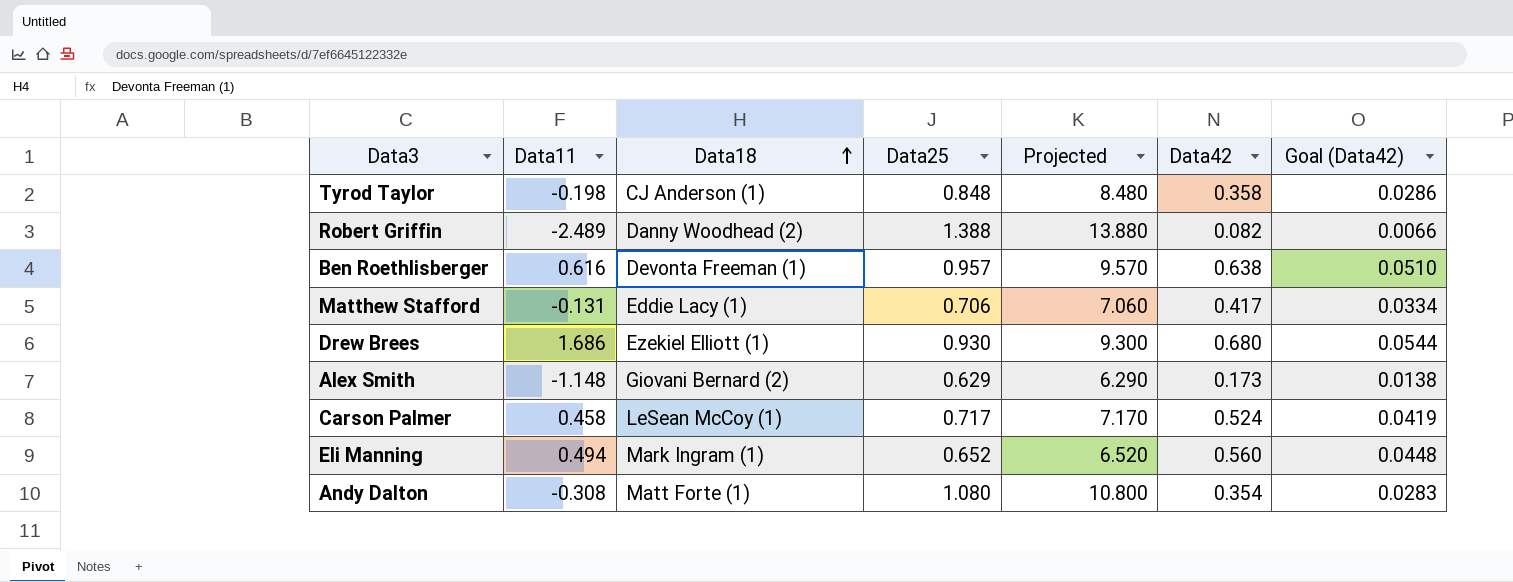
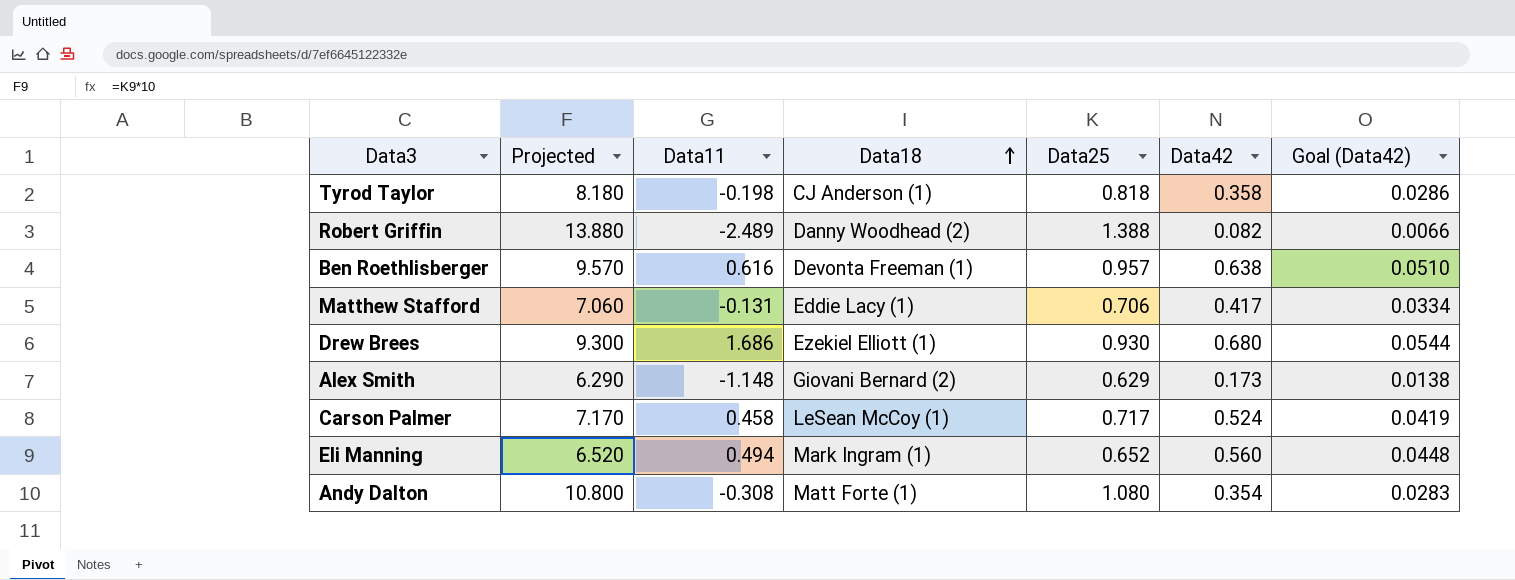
column Projected | position: 5 -> 2
Tyrod Taylor | Projected: 8.480 -> 8.180
Tyrod Taylor | Data25: 0.848 -> 0.818

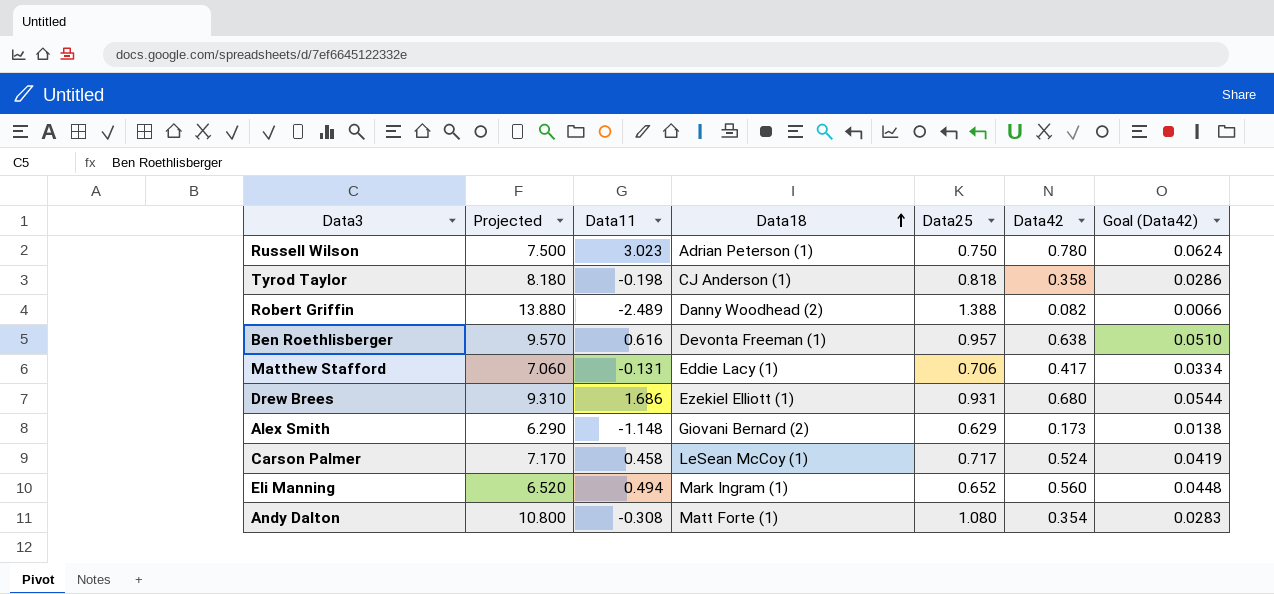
row Russell Wilson: none -> 7.500 | 3.023 | Adrian Peterson (1) | 0.750 | 0.780 | 0.0624
Drew Brees | Projected: 9.300 -> 9.310
Drew Brees | Data25: 0.930 -> 0.931

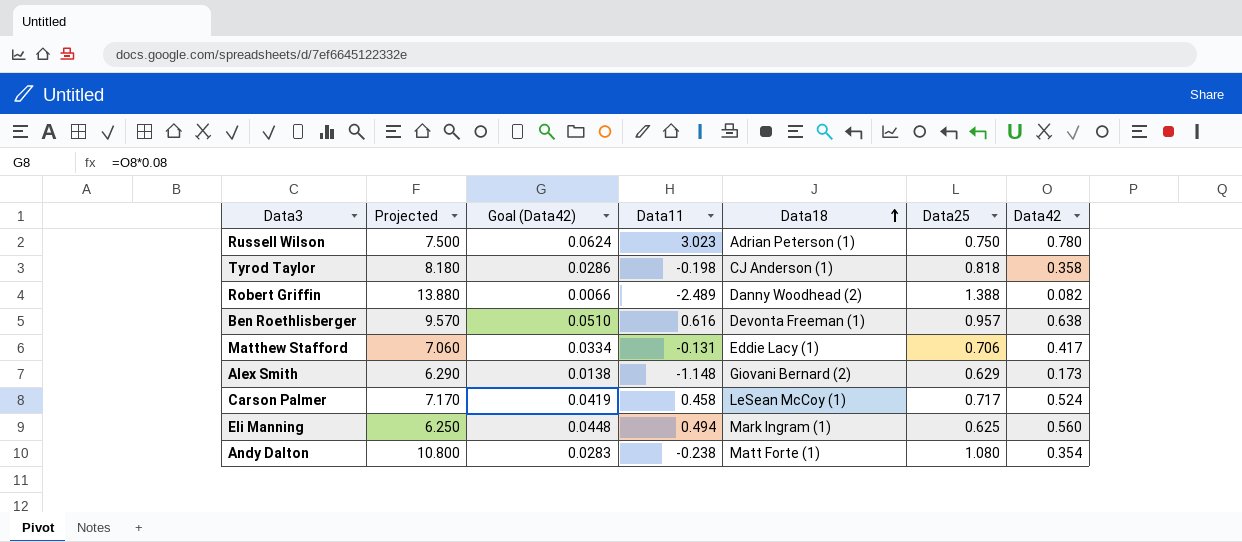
column Goal (Data42) | position: 7 -> 3
row Drew Brees: 9.310 | 1.686 | Ezekiel Elliott (1) | 0.931 | 0.680 | 0.0544 -> none
Eli Manning | Projected: 6.520 -> 6.250
Eli Manning | Data25: 0.652 -> 0.625
Andy Dalton | Data11: -0.308 -> -0.238

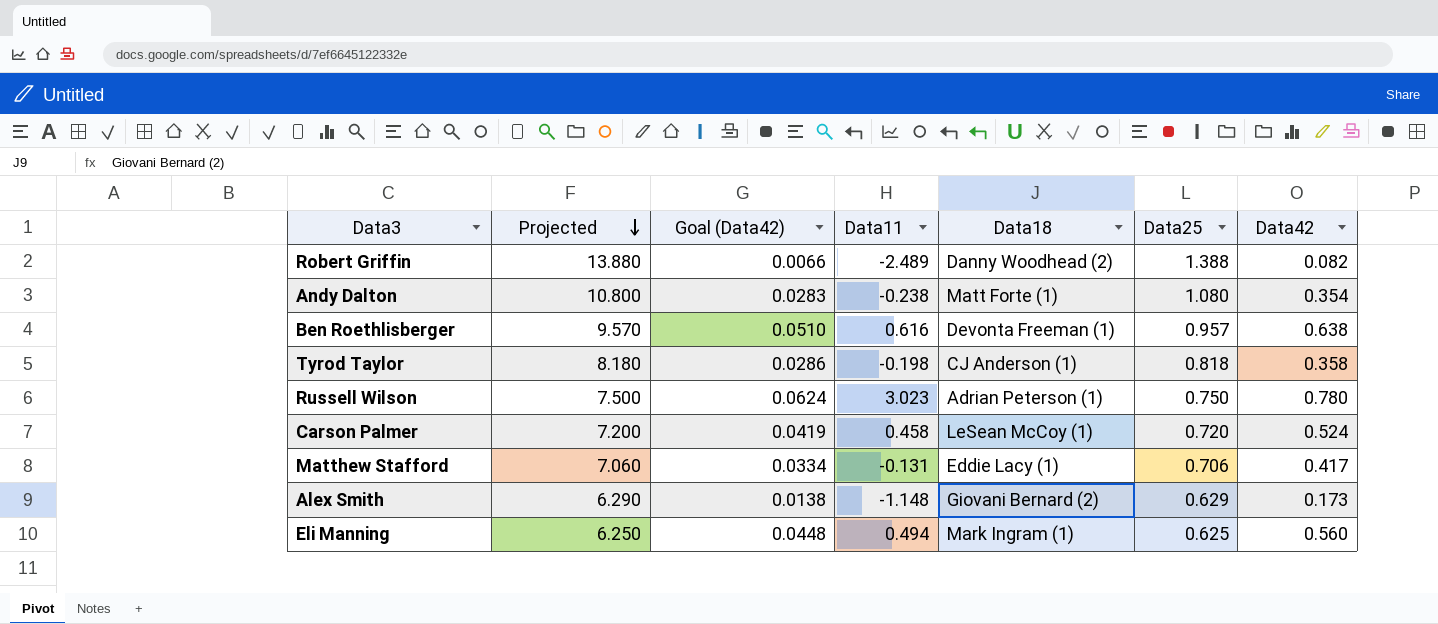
row order: Data18 ascending -> Projected descending
Carson Palmer | Projected: 7.170 -> 7.200
Carson Palmer | Data25: 0.717 -> 0.720

